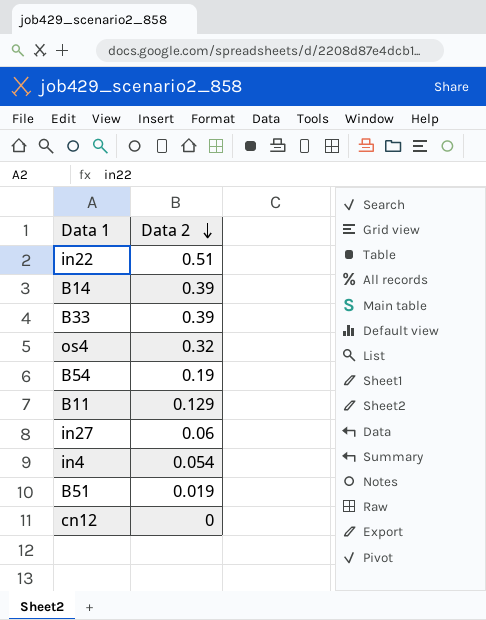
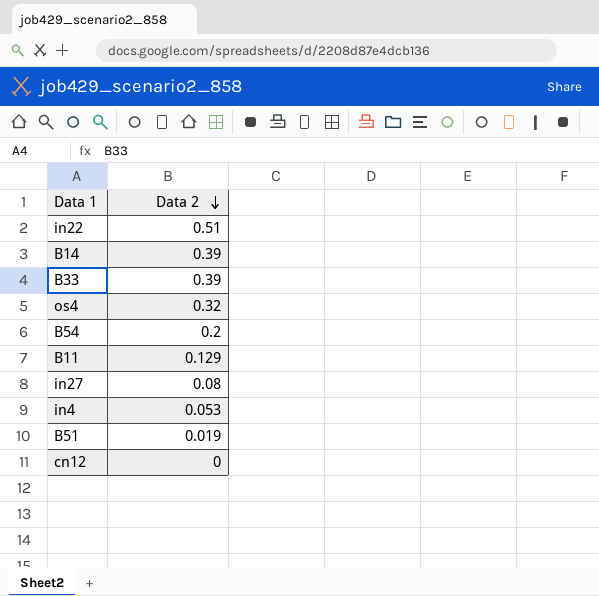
B54 | Data 2: 0.19 -> 0.2
in27 | Data 2: 0.06 -> 0.08
in4 | Data 2: 0.054 -> 0.053

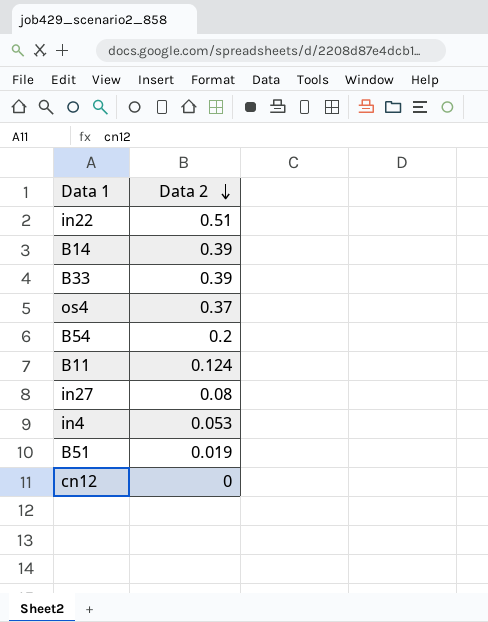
os4 | Data 2: 0.32 -> 0.37
B11 | Data 2: 0.129 -> 0.124

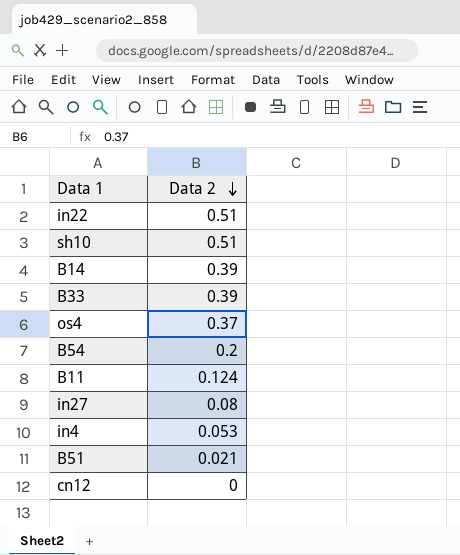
row sh10: none -> 0.51
B51 | Data 2: 0.019 -> 0.021

